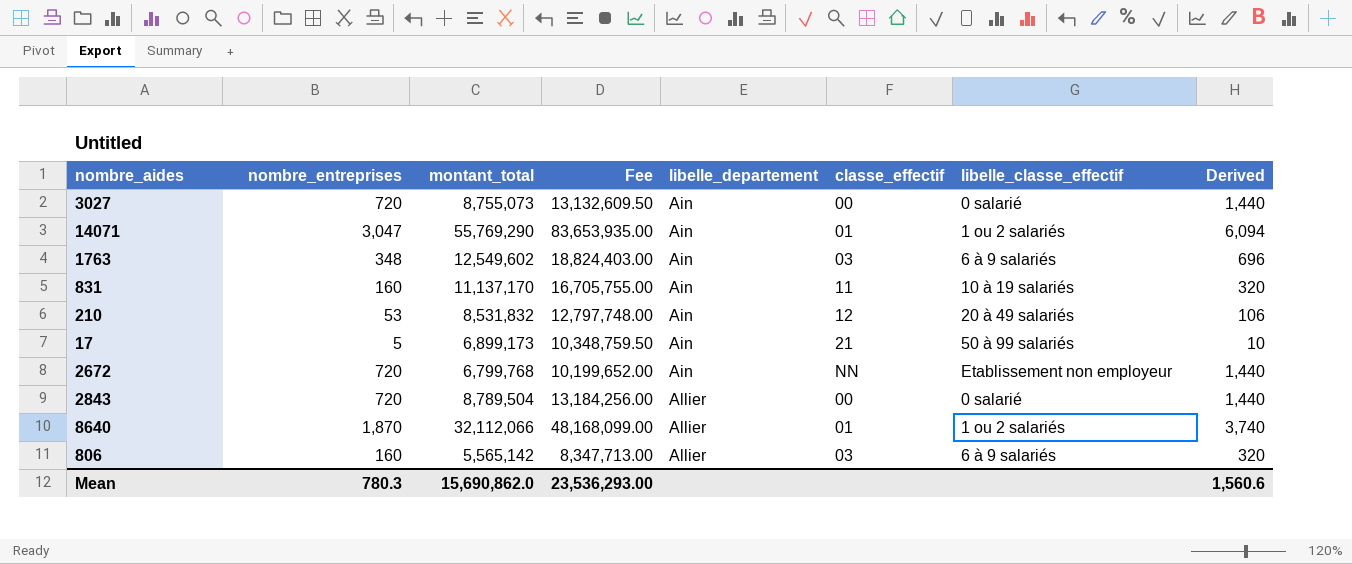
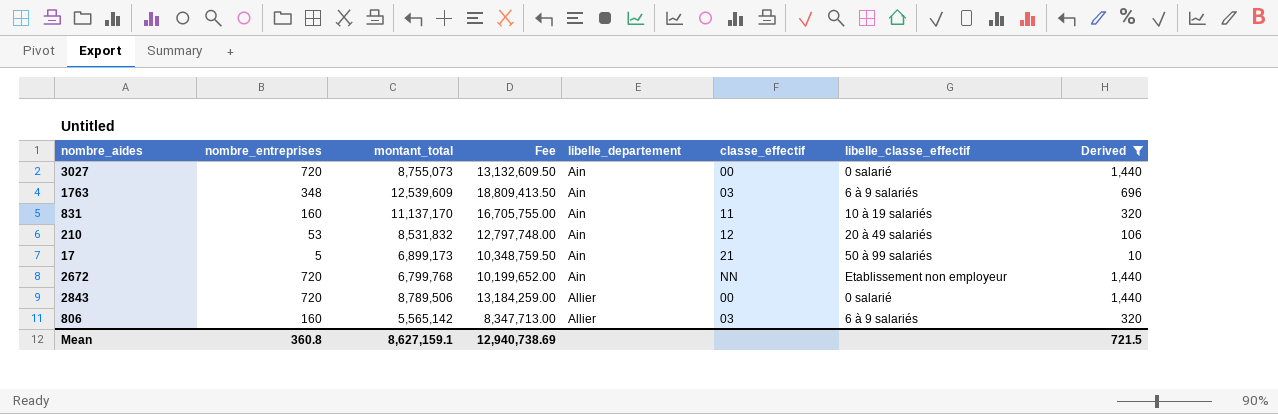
filter: none -> Derived <= 1,440
1763 | montant_total: 12,549,602 -> 12,539,609
1763 | Fee: 18,824,403.00 -> 18,809,413.50
2843 | montant_total: 8,789,504 -> 8,789,506
2843 | Fee: 13,184,256.00 -> 13,184,259.00
Mean | nombre_entreprises: 780.3 -> 360.8
Mean | montant_total: 15,690,862.0 -> 8,627,159.1
Mean | Fee: 23,536,293.00 -> 12,940,738.69
Mean | Derived: 1,560.6 -> 721.5

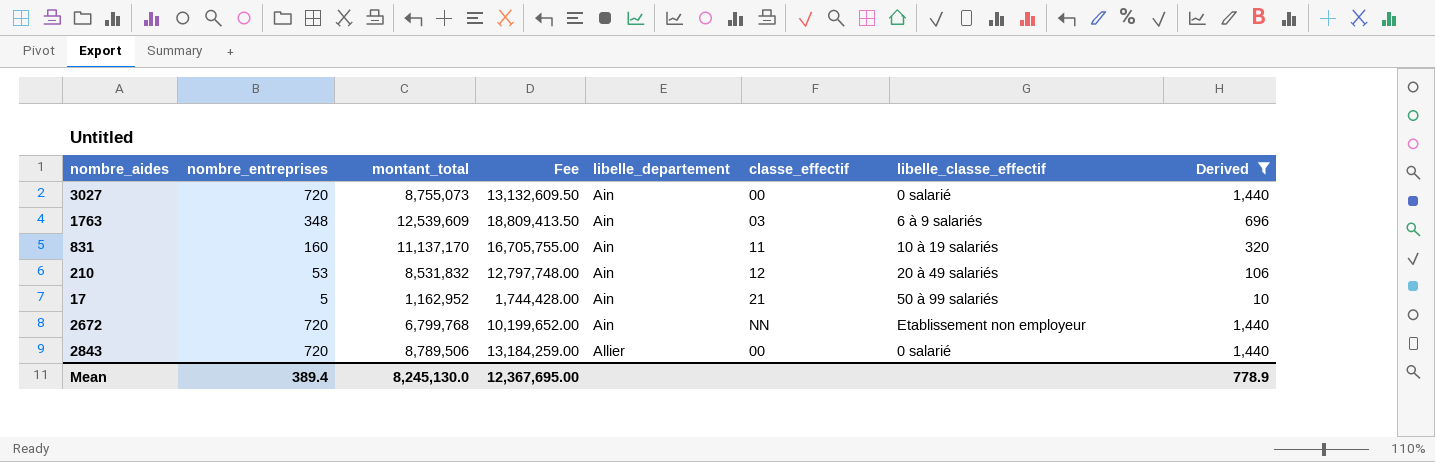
row 806: 160 | 5,565,142 | 8,347,713.00 | Allier | 03 | 6 à 9 salariés | 320 -> none
17 | montant_total: 6,899,173 -> 1,162,952
17 | Fee: 10,348,759.50 -> 1,744,428.00
Mean | nombre_entreprises: 360.8 -> 389.4
Mean | montant_total: 8,627,159.1 -> 8,245,130.0
Mean | Fee: 12,940,738.69 -> 12,367,695.00
Mean | Derived: 721.5 -> 778.9

